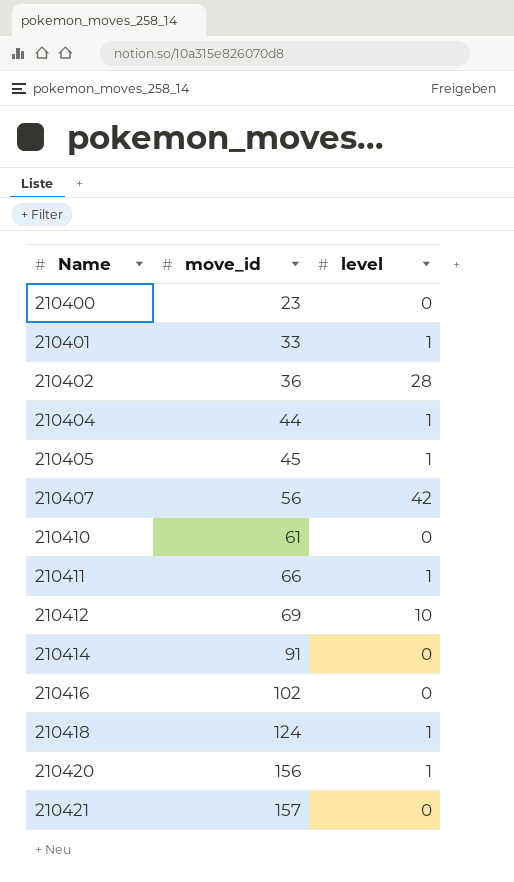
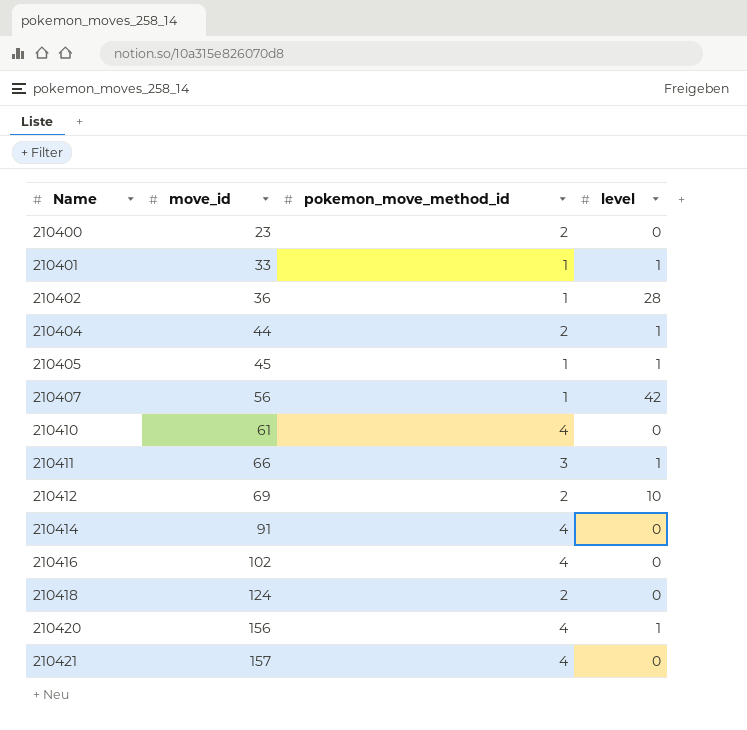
column pokemon_move_method_id | position: none -> 3
210418 | level: 1 -> 0

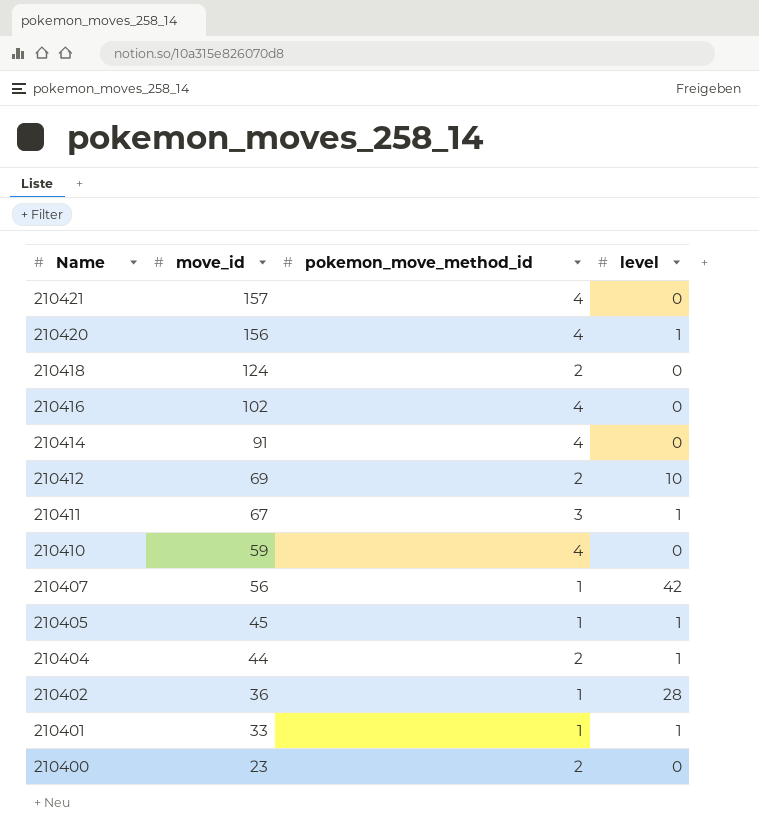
row order: Name ascending -> Name descending
210411 | move_id: 66 -> 67
210410 | move_id: 61 -> 59

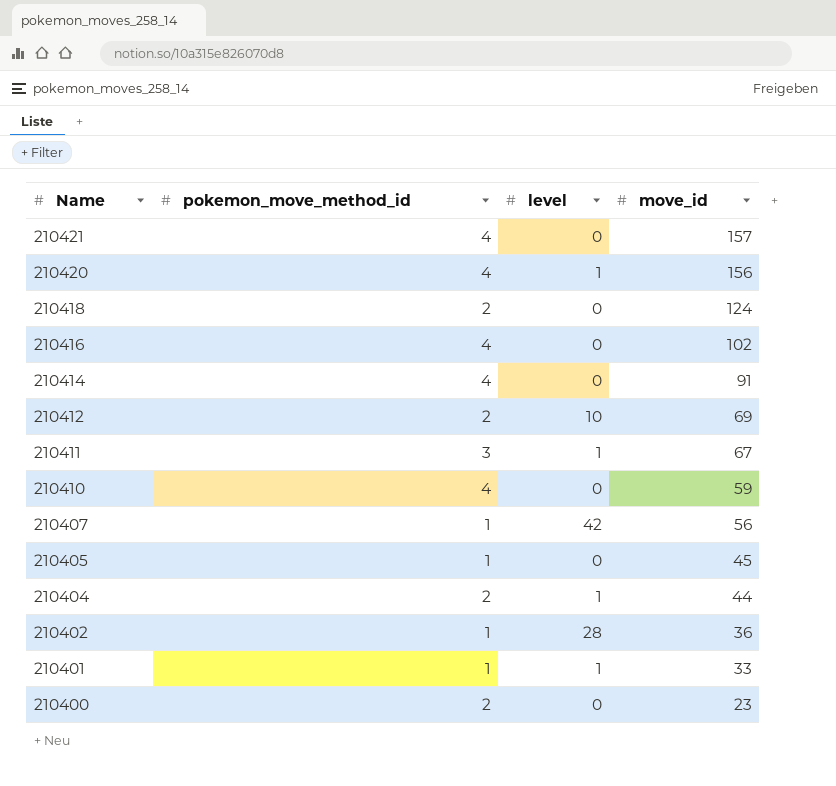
column move_id | position: 2 -> 4
210405 | level: 1 -> 0

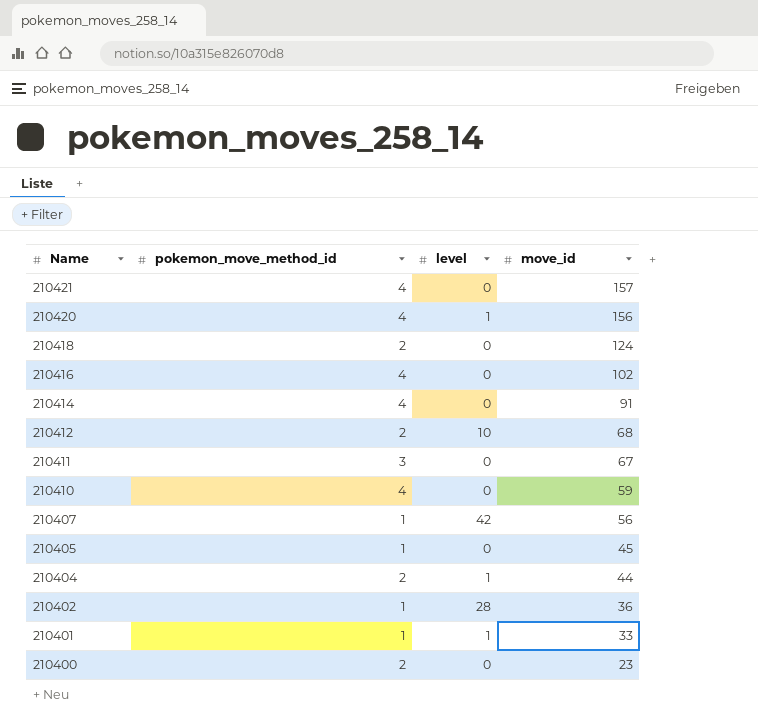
210412 | move_id: 69 -> 68
210411 | level: 1 -> 0

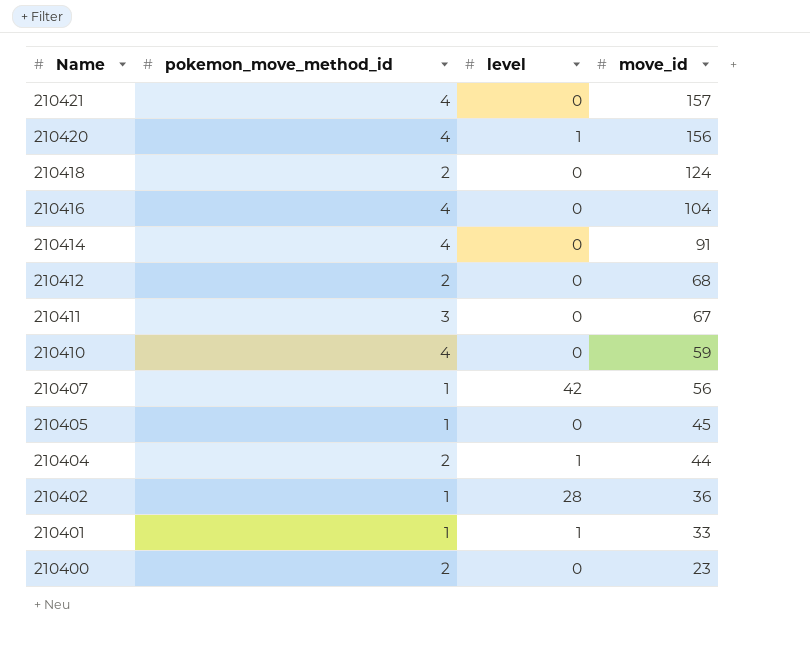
210416 | move_id: 102 -> 104
210412 | level: 10 -> 0

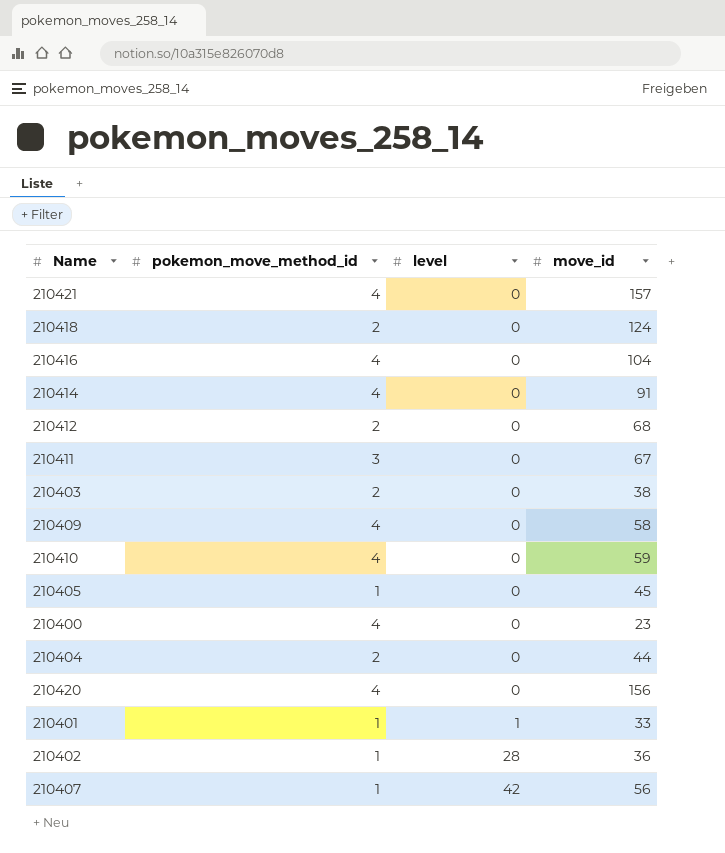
row order: Name descending -> level ascending
row 210403: none -> 2 | 0 | 38
row 210409: none -> 4 | 0 | 58
210400 | pokemon_move_method_id: 2 -> 4
210404 | level: 1 -> 0
210420 | level: 1 -> 0

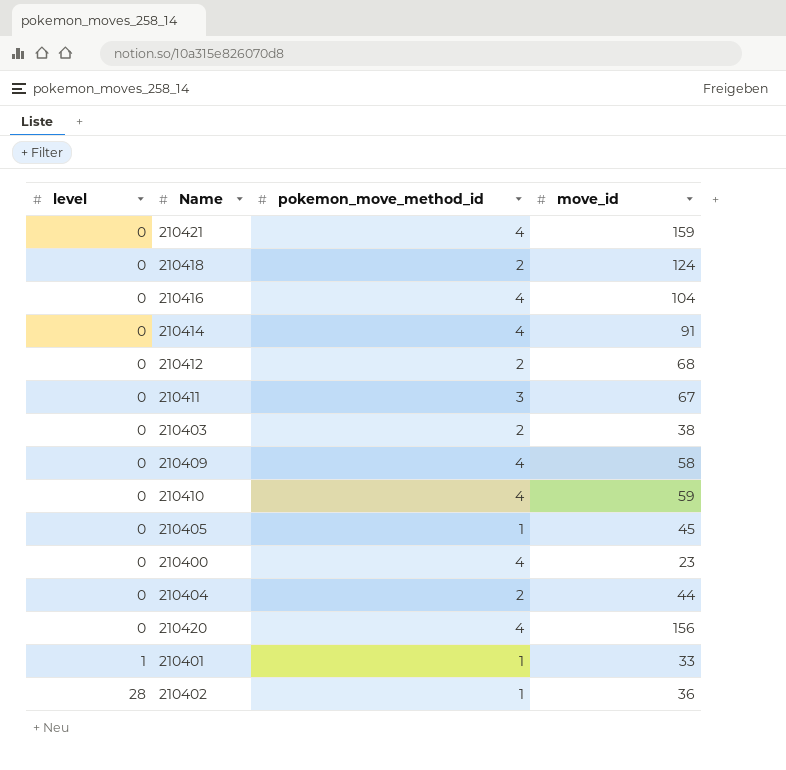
column level | position: 3 -> 1
row 210407: 1 | 42 | 56 -> none
210421 | move_id: 157 -> 159

